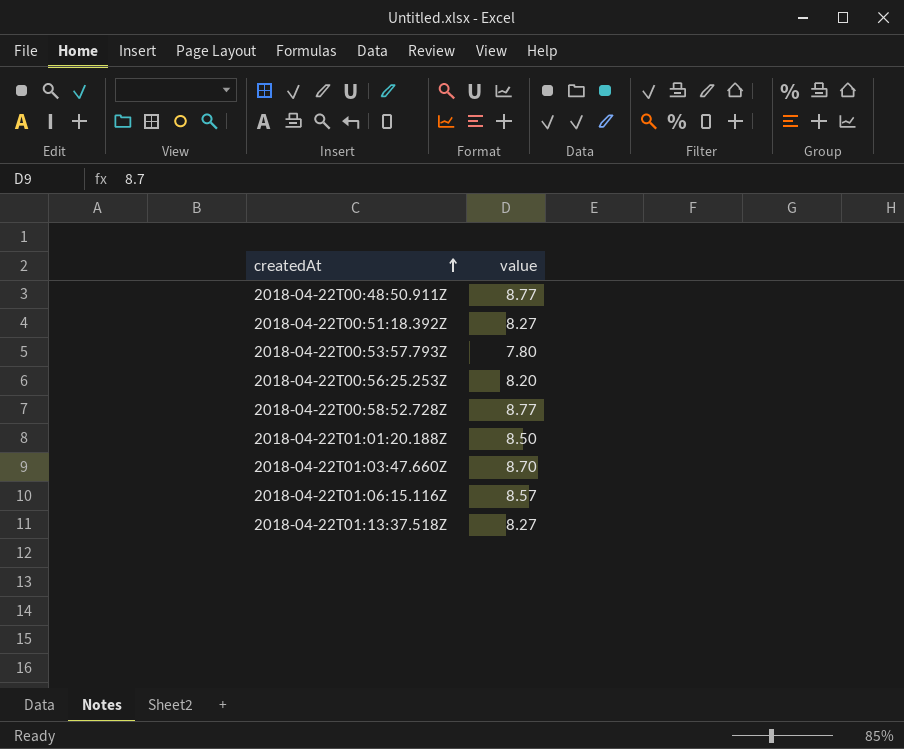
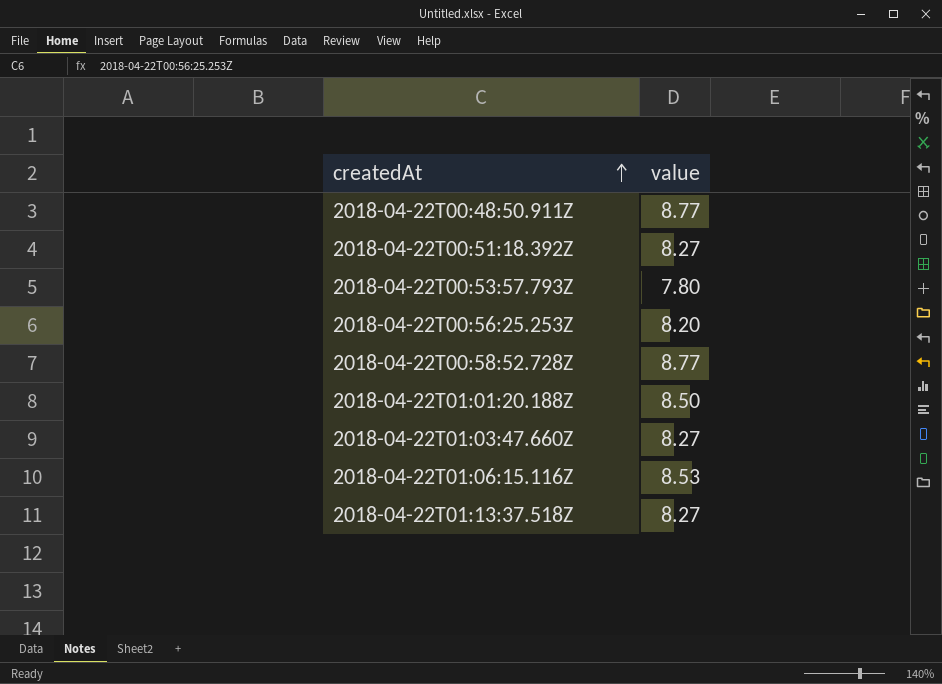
2018-04-22T01:03:47.660Z | value: 8.70 -> 8.27
2018-04-22T01:06:15.116Z | value: 8.57 -> 8.53

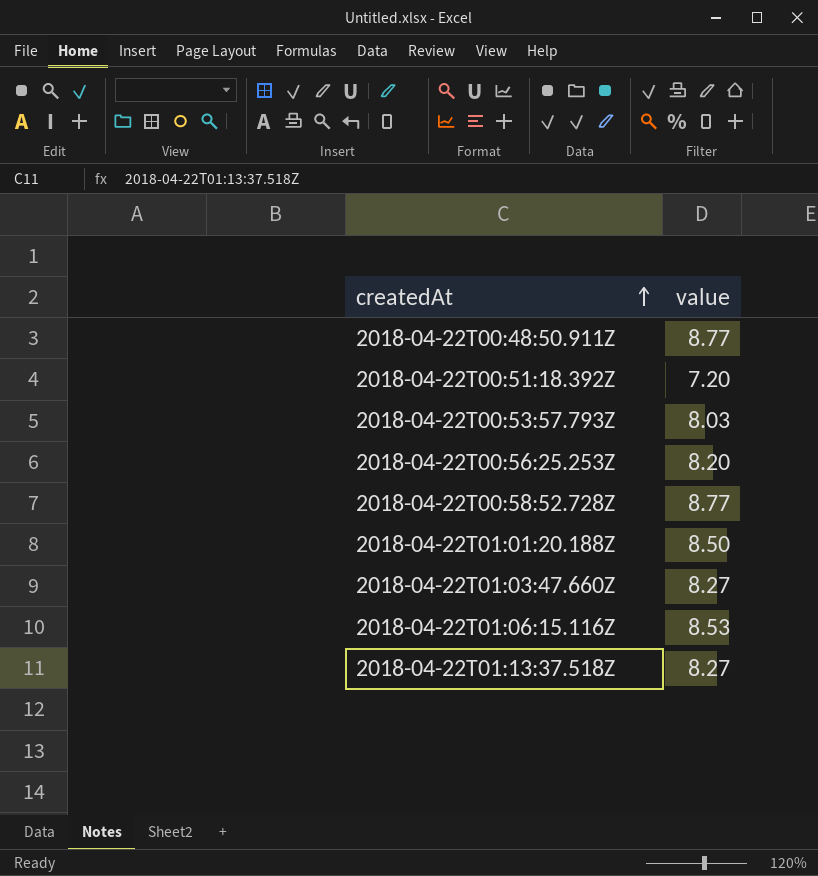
2018-04-22T00:51:18.392Z | value: 8.27 -> 7.20
2018-04-22T00:53:57.793Z | value: 7.80 -> 8.03

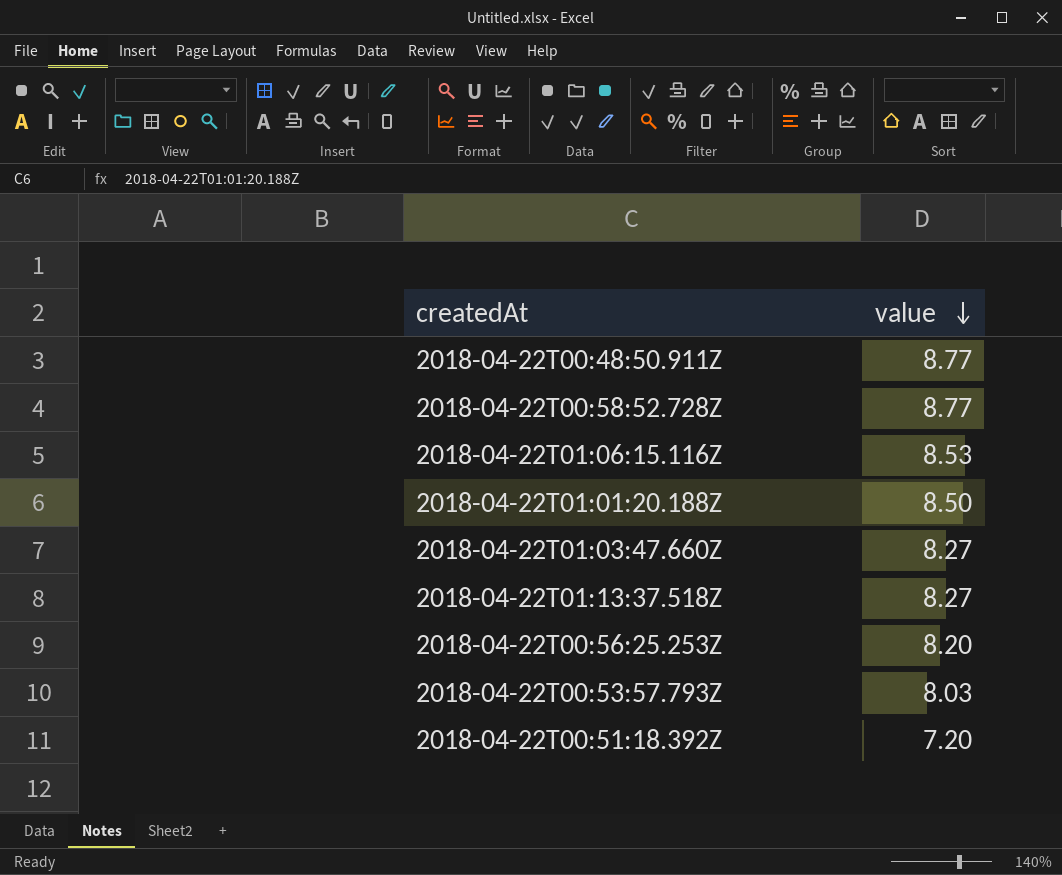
row order: createdAt ascending -> value descending

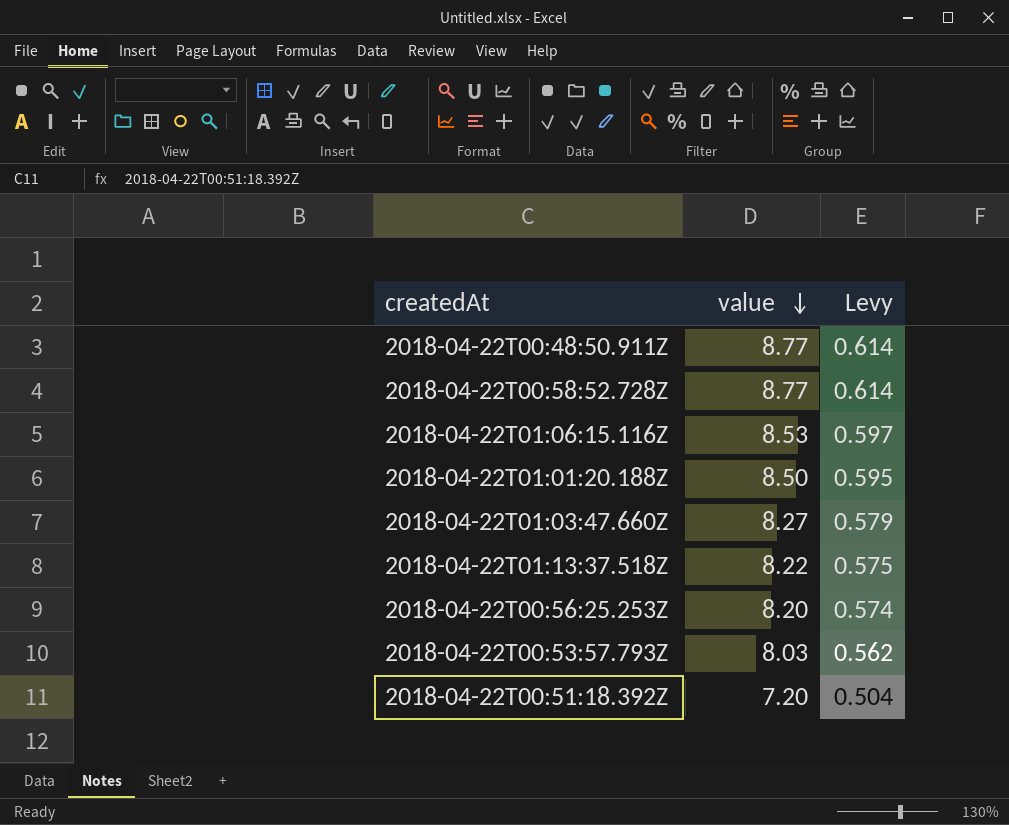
column Levy | formula: none -> [value] * 0.07
2018-04-22T01:13:37.518Z | value: 8.27 -> 8.22

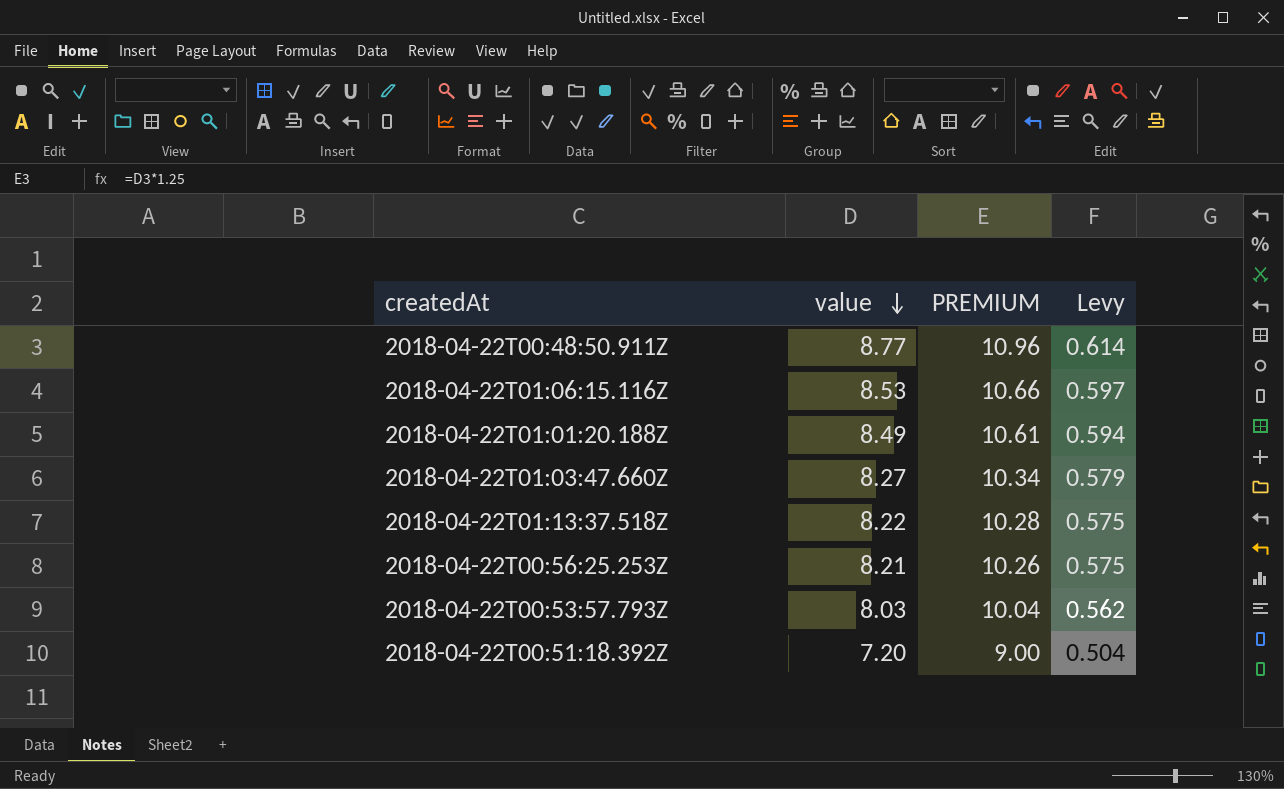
column PREMIUM | formula: none -> [value] * 1.25
row 2018-04-22T00:58:52.728Z: 8.77 | 0.614 -> none
2018-04-22T01:01:20.188Z | value: 8.50 -> 8.49
2018-04-22T01:01:20.188Z | Levy: 0.595 -> 0.594
2018-04-22T00:56:25.253Z | value: 8.20 -> 8.21
2018-04-22T00:56:25.253Z | Levy: 0.574 -> 0.575

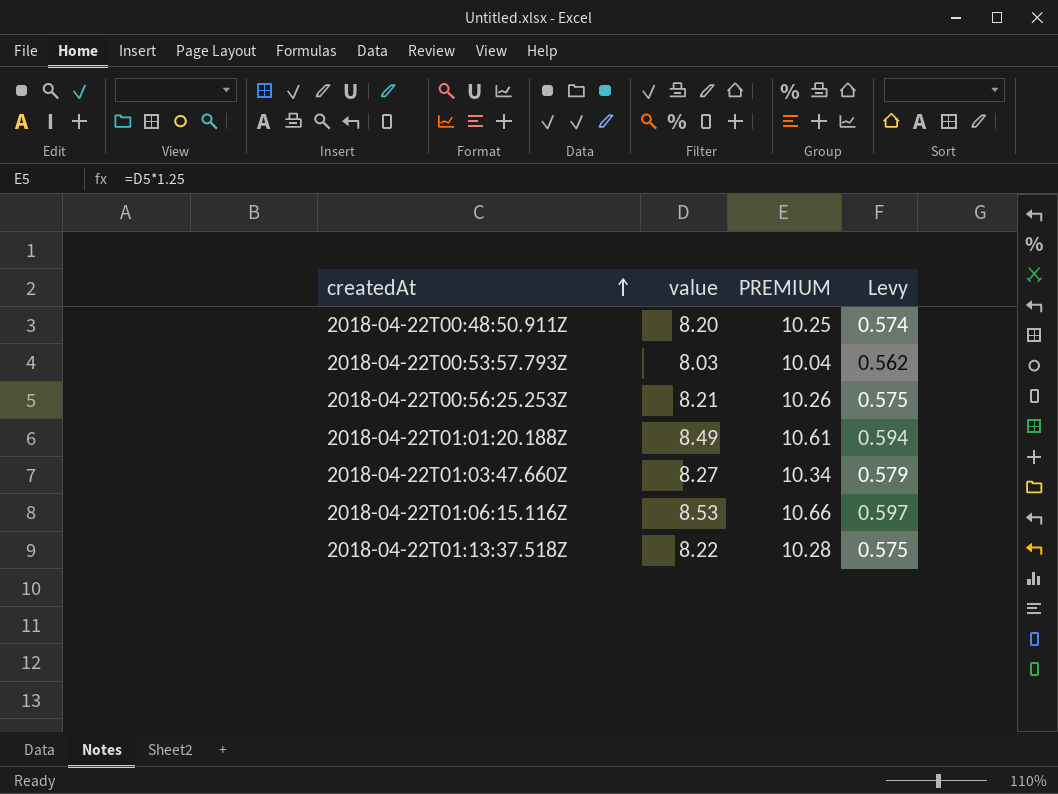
row order: value descending -> createdAt ascending
row 2018-04-22T00:51:18.392Z: 7.20 | 9.00 | 0.504 -> none
2018-04-22T00:48:50.911Z | value: 8.77 -> 8.20
2018-04-22T00:48:50.911Z | PREMIUM: 10.96 -> 10.25
2018-04-22T00:48:50.911Z | Levy: 0.614 -> 0.574

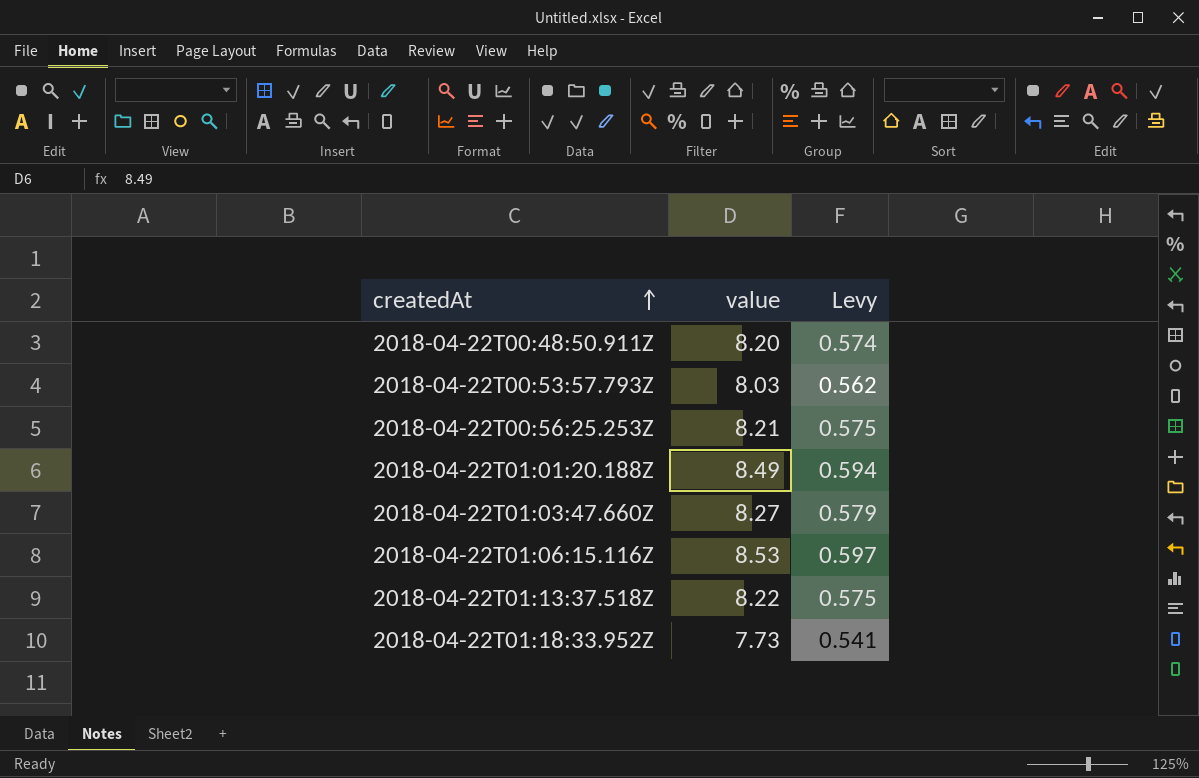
column PREMIUM | formula: [value] * 1.25 -> none
row 2018-04-22T01:18:33.952Z: none -> 7.73 | 0.541

